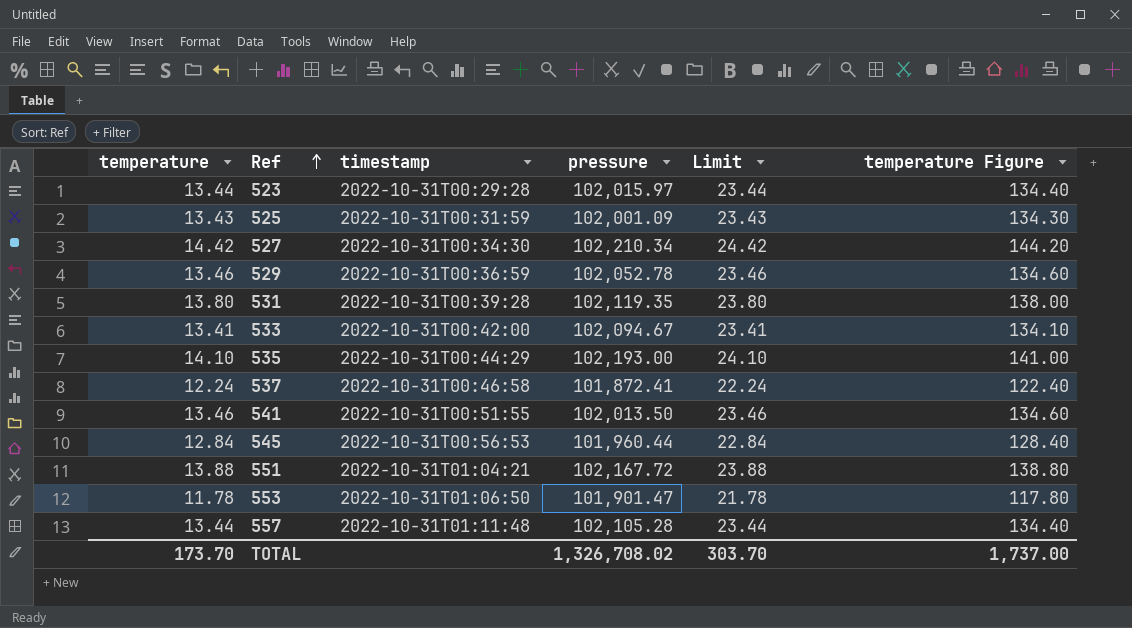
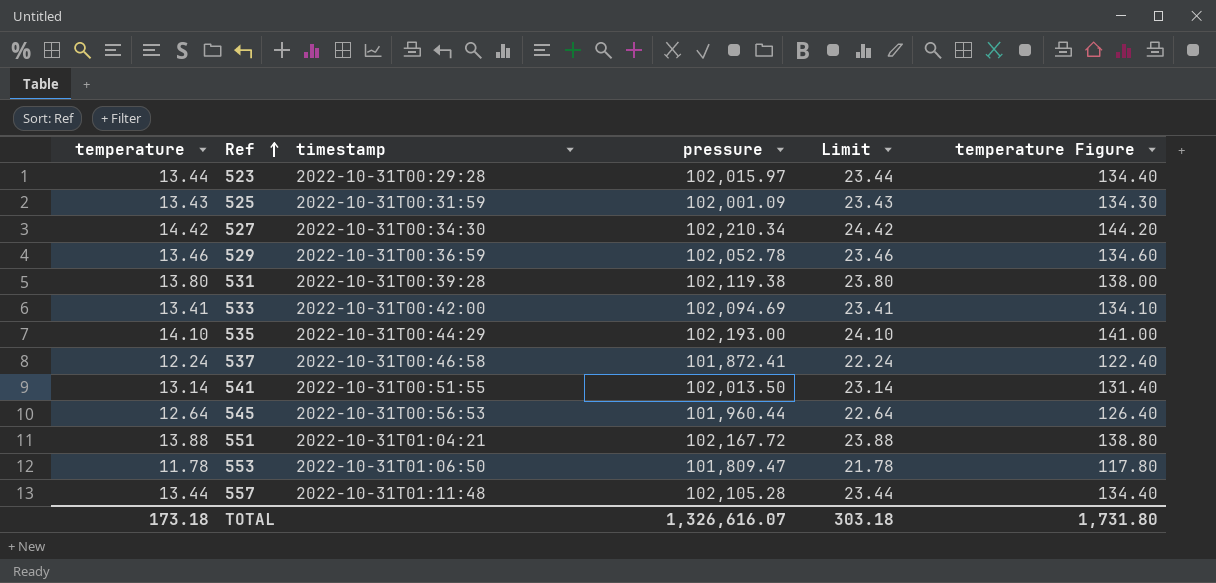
531 | pressure: 102,119.35 -> 102,119.38
533 | pressure: 102,094.67 -> 102,094.69
541 | temperature: 13.46 -> 13.14
541 | Limit: 23.46 -> 23.14
541 | temperature Figure: 134.60 -> 131.40
545 | temperature: 12.84 -> 12.64
545 | Limit: 22.84 -> 22.64
545 | temperature Figure: 128.40 -> 126.40
553 | pressure: 101,901.47 -> 101,809.47
TOTAL | temperature: 173.70 -> 173.18
TOTAL | pressure: 1,326,708.02 -> 1,326,616.07
TOTAL | Limit: 303.70 -> 303.18
TOTAL | temperature Figure: 1,737.00 -> 1,731.80

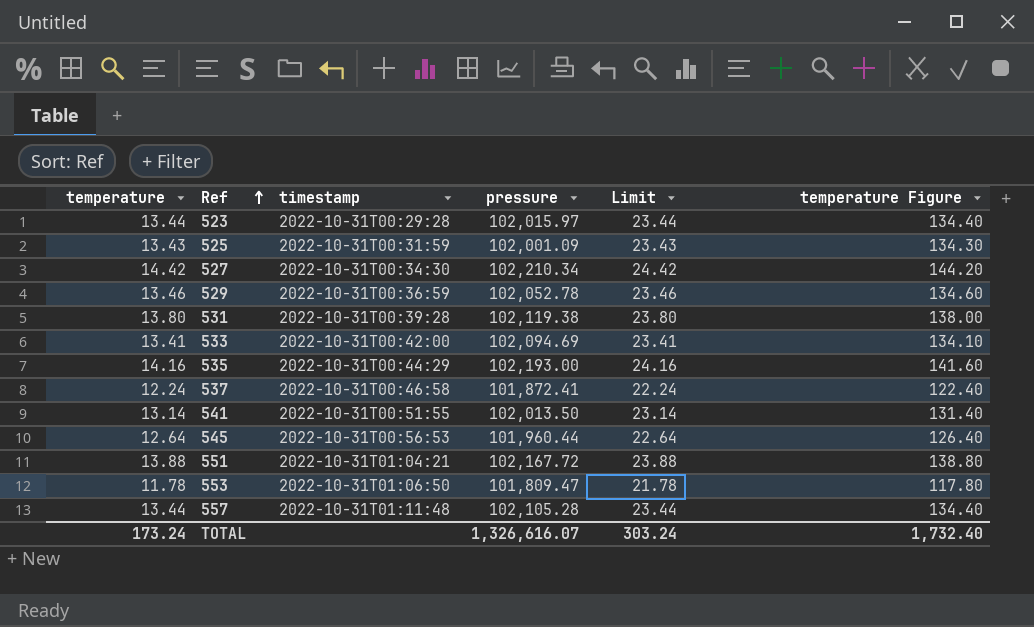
535 | temperature: 14.10 -> 14.16
535 | Limit: 24.10 -> 24.16
535 | temperature Figure: 141.00 -> 141.60
TOTAL | temperature: 173.18 -> 173.24
TOTAL | Limit: 303.18 -> 303.24
TOTAL | temperature Figure: 1,731.80 -> 1,732.40

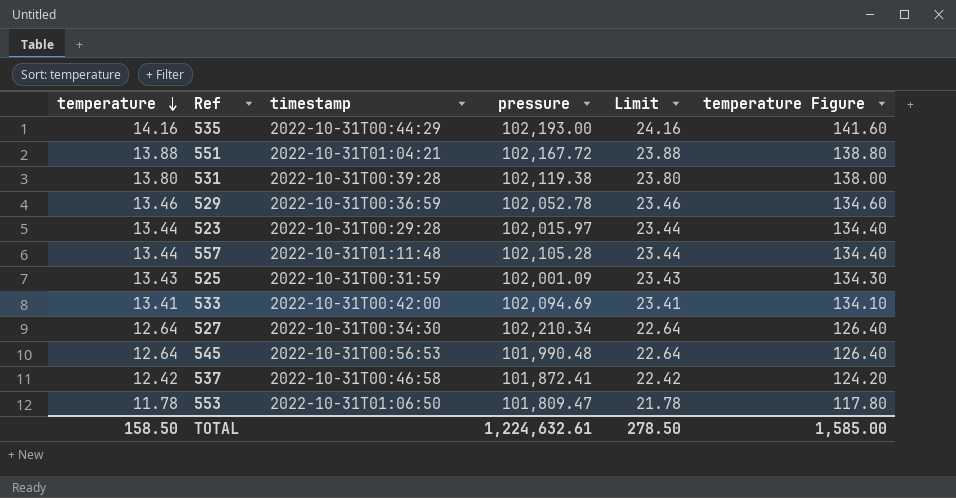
row order: Ref ascending -> temperature descending
row 541: 13.14 | 2022-10-31T00:51:55 | 102,013.50 | 23.14 | 131.40 -> none
527 | temperature: 14.42 -> 12.64
527 | Limit: 24.42 -> 22.64
527 | temperature Figure: 144.20 -> 126.40
545 | pressure: 101,960.44 -> 101,990.48
537 | temperature: 12.24 -> 12.42
537 | Limit: 22.24 -> 22.42
537 | temperature Figure: 122.40 -> 124.20
TOTAL | temperature: 173.24 -> 158.50
TOTAL | pressure: 1,326,616.07 -> 1,224,632.61
TOTAL | Limit: 303.24 -> 278.50
TOTAL | temperature Figure: 1,732.40 -> 1,585.00

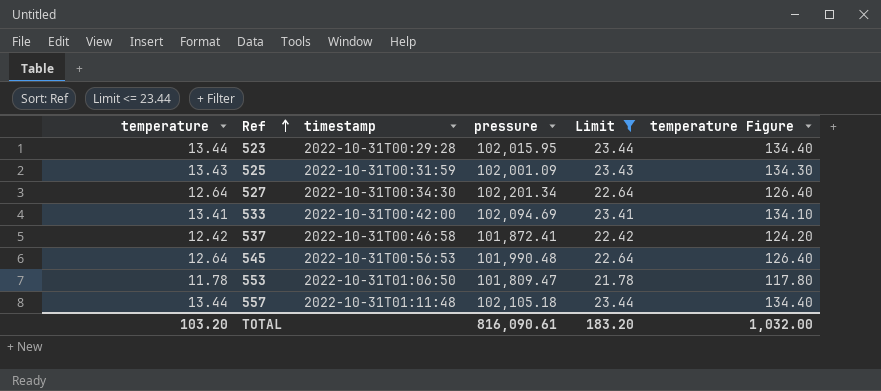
filter: none -> Limit <= 23.44
row order: temperature descending -> Ref ascending
523 | pressure: 102,015.97 -> 102,015.95
527 | pressure: 102,210.34 -> 102,201.34
557 | pressure: 102,105.28 -> 102,105.18
TOTAL | temperature: 158.50 -> 103.20
TOTAL | pressure: 1,224,632.61 -> 816,090.61
TOTAL | Limit: 278.50 -> 183.20
TOTAL | temperature Figure: 1,585.00 -> 1,032.00

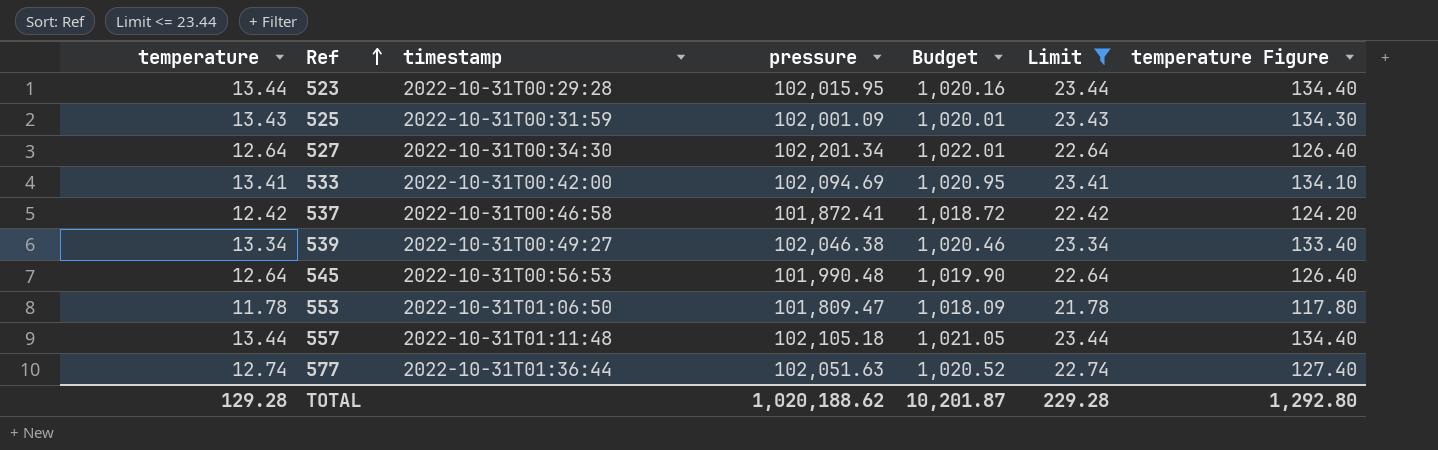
column Budget | formula: none -> [pressure] * 0.01
row 539: none -> 13.34 | 2022-10-31T00:49:27 | 102,046.38 | 1,020.46 | 23.34 | 133.40
row 577: none -> 12.74 | 2022-10-31T01:36:44 | 102,051.63 | 1,020.52 | 22.74 | 127.40
TOTAL | temperature: 103.20 -> 129.28
TOTAL | pressure: 816,090.61 -> 1,020,188.62
TOTAL | Limit: 183.20 -> 229.28
TOTAL | temperature Figure: 1,032.00 -> 1,292.80

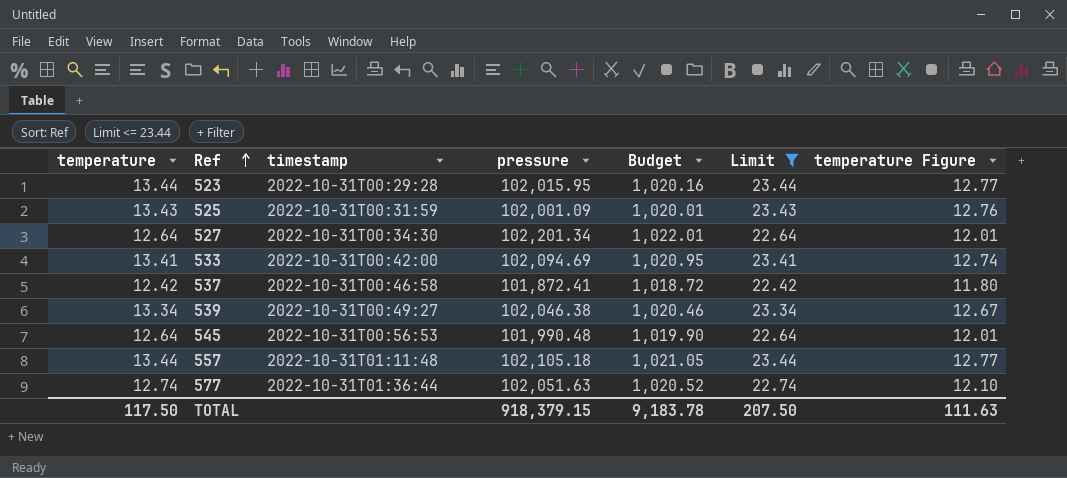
column temperature Figure | formula: [temperature] * 10 -> [temperature] * 0.95
row 553: 11.78 | 2022-10-31T01:06:50 | 101,809.47 | 1,018.09 | 21.78 | 117.80 -> none
TOTAL | temperature: 129.28 -> 117.50
TOTAL | pressure: 1,020,188.62 -> 918,379.15
TOTAL | Budget: 10,201.87 -> 9,183.78
TOTAL | Limit: 229.28 -> 207.50
TOTAL | temperature Figure: 1,292.80 -> 111.63

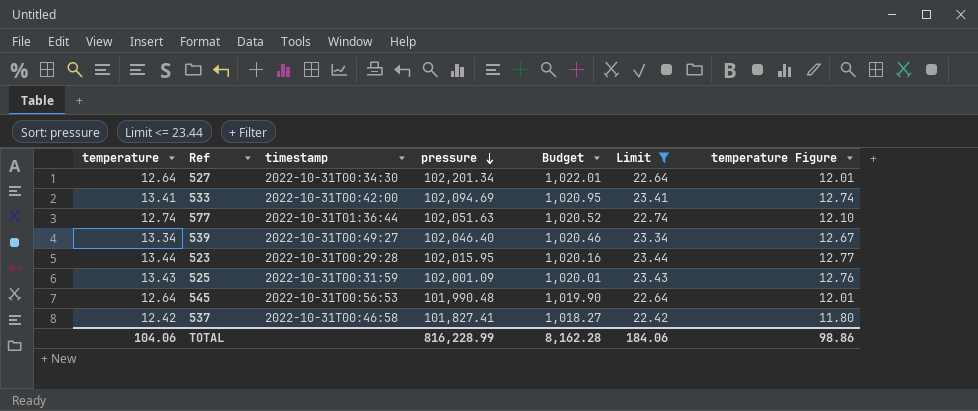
row order: Ref ascending -> pressure descending
row 557: 13.44 | 2022-10-31T01:11:48 | 102,105.18 | 1,021.05 | 23.44 | 12.77 -> none
539 | pressure: 102,046.38 -> 102,046.40
537 | pressure: 101,872.41 -> 101,827.41
537 | Budget: 1,018.72 -> 1,018.27
TOTAL | temperature: 117.50 -> 104.06
TOTAL | pressure: 918,379.15 -> 816,228.99
TOTAL | Budget: 9,183.78 -> 8,162.28
TOTAL | Limit: 207.50 -> 184.06
TOTAL | temperature Figure: 111.63 -> 98.86

